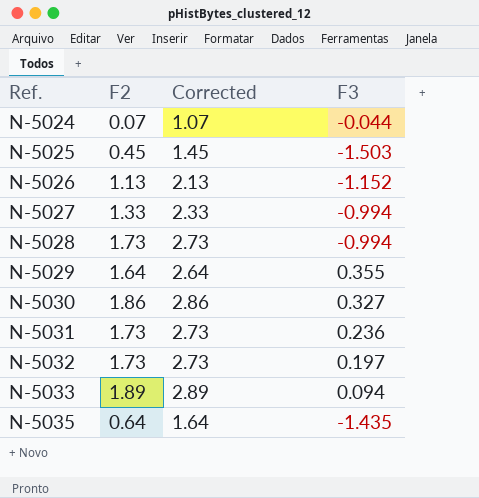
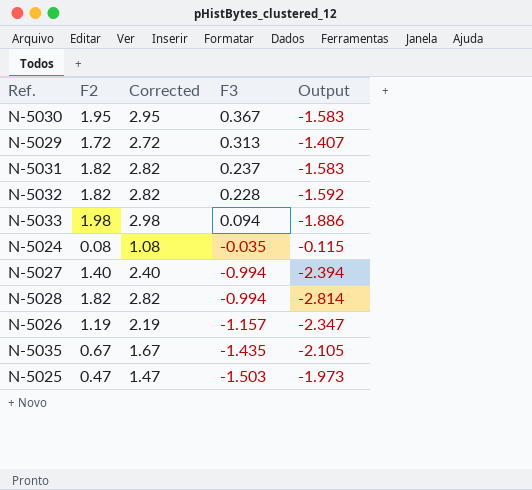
row order: Ref. ascending -> F3 descending
column Output | formula: none -> [F3] - [F2]
N-5030 | F2: 1.86 -> 1.95
N-5030 | Corrected: 2.86 -> 2.95
N-5030 | F3: 0.327 -> 0.367
N-5029 | F2: 1.64 -> 1.72
N-5029 | Corrected: 2.64 -> 2.72
N-5029 | F3: 0.355 -> 0.313
N-5031 | F2: 1.73 -> 1.82
N-5031 | Corrected: 2.73 -> 2.82
N-5031 | F3: 0.236 -> 0.237
N-5032 | F2: 1.73 -> 1.82
N-5032 | Corrected: 2.73 -> 2.82
N-5032 | F3: 0.197 -> 0.228
N-5033 | F2: 1.89 -> 1.98
N-5033 | Corrected: 2.89 -> 2.98
N-5024 | F2: 0.07 -> 0.08
N-5024 | Corrected: 1.07 -> 1.08
N-5024 | F3: -0.044 -> -0.035
N-5027 | F2: 1.33 -> 1.40
N-5027 | Corrected: 2.33 -> 2.40
N-5028 | F2: 1.73 -> 1.82
N-5028 | Corrected: 2.73 -> 2.82
N-5026 | F2: 1.13 -> 1.19
N-5026 | Corrected: 2.13 -> 2.19
N-5026 | F3: -1.152 -> -1.157
N-5035 | F2: 0.64 -> 0.67
N-5035 | Corrected: 1.64 -> 1.67
N-5025 | F2: 0.45 -> 0.47
N-5025 | Corrected: 1.45 -> 1.47

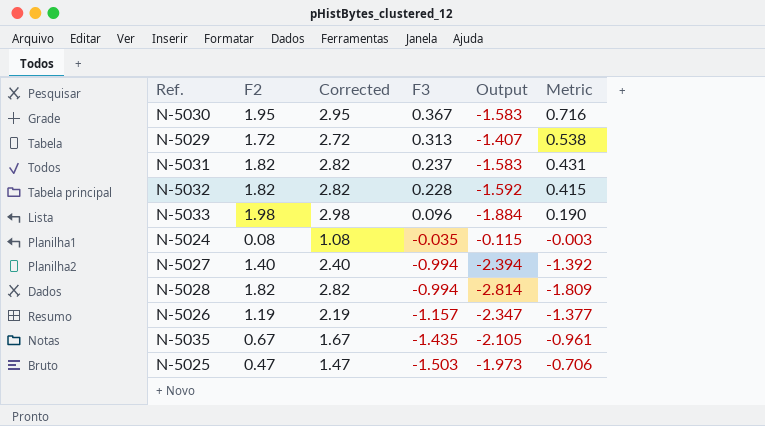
column Metric | formula: none -> [F2] * [F3]
N-5033 | F3: 0.094 -> 0.096
N-5033 | Output: -1.886 -> -1.884

